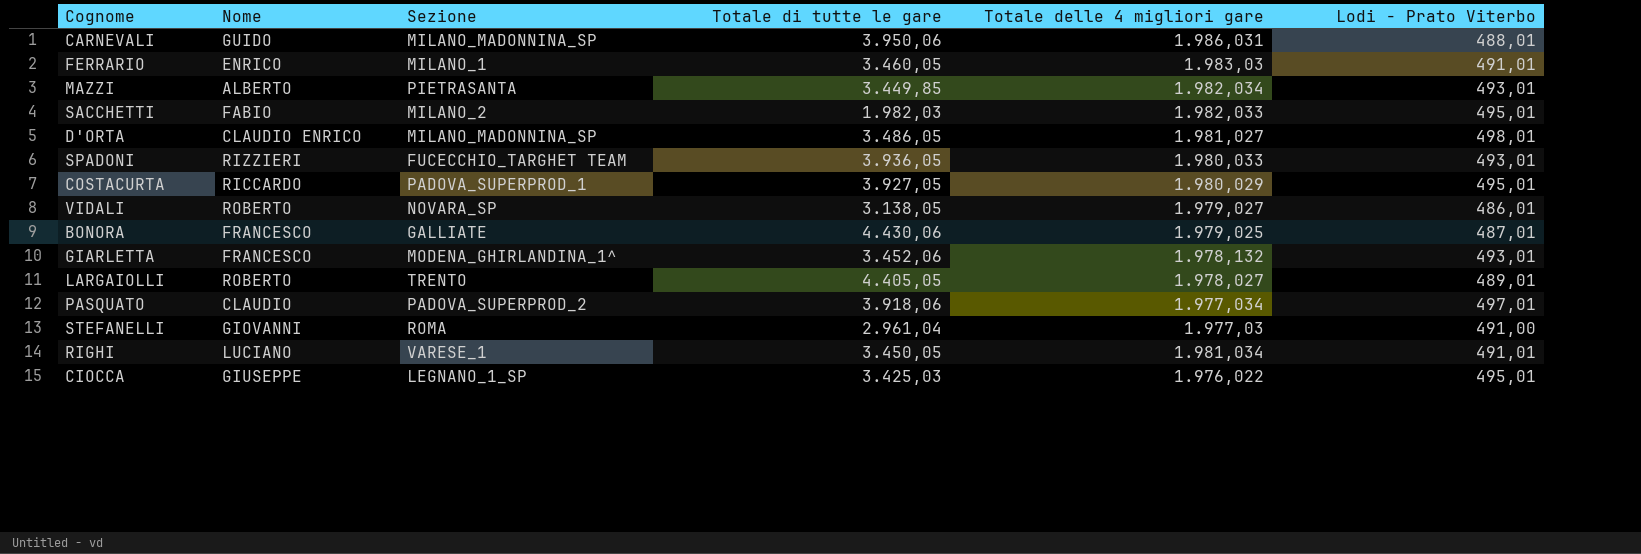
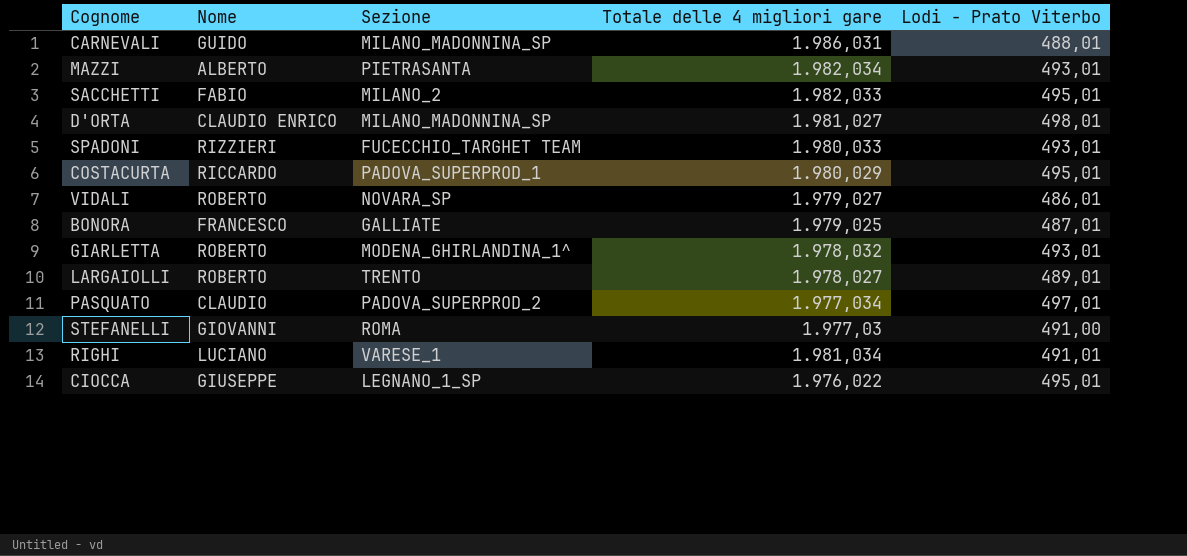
column Totale di tutte le gare | position: 4 -> none
row FERRARIO: ENRICO | MILANO_1 | 3.460,05 | 1.983,03 | 491,01 -> none
GIARLETTA | Nome: FRANCESCO -> ROBERTO
GIARLETTA | Totale delle 4 migliori gare: 1.978,132 -> 1.978,032

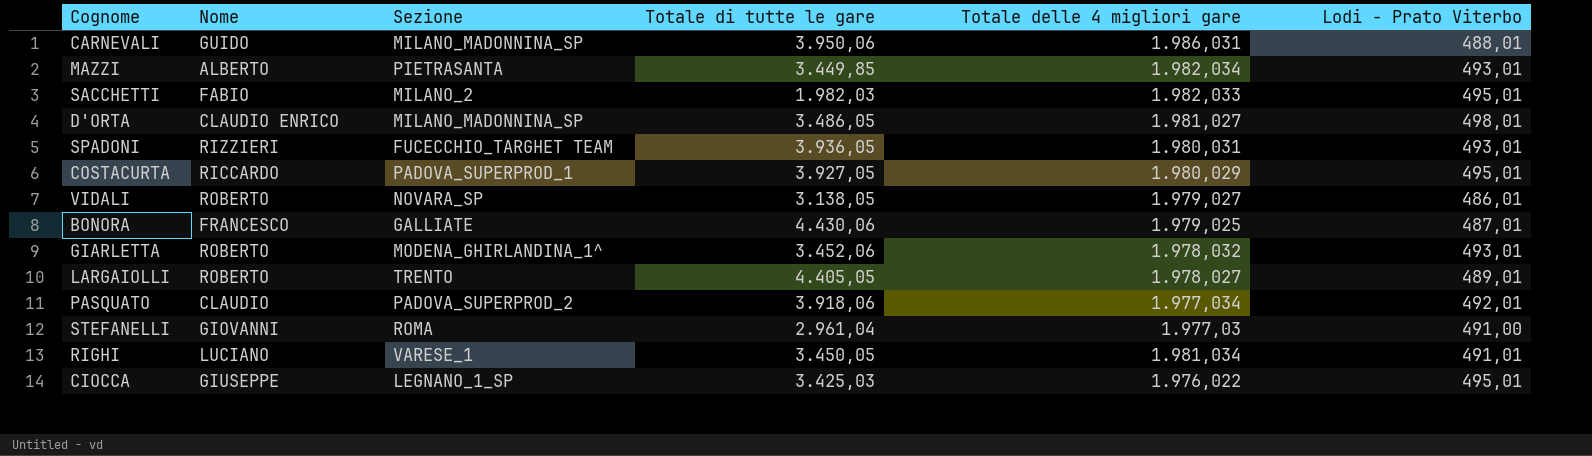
column Totale di tutte le gare | position: none -> 4
SPADONI | Totale delle 4 migliori gare: 1.980,033 -> 1.980,031
PASQUATO | Lodi - Prato Viterbo: 497,01 -> 492,01

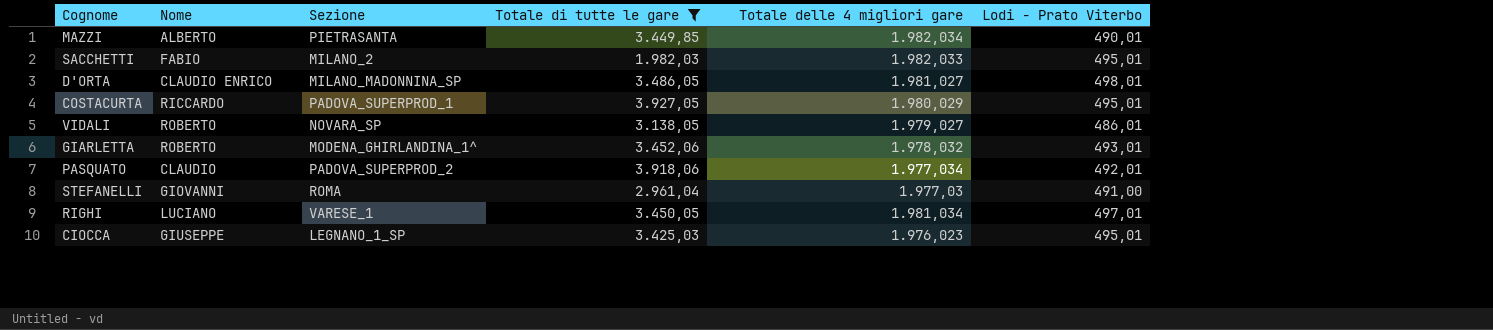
filter: none -> Totale di tutte le gare <= 3.927,05
MAZZI | Lodi - Prato Viterbo: 493,01 -> 490,01
RIGHI | Lodi - Prato Viterbo: 491,01 -> 497,01
CIOCCA | Totale delle 4 migliori gare: 1.976,022 -> 1.976,023

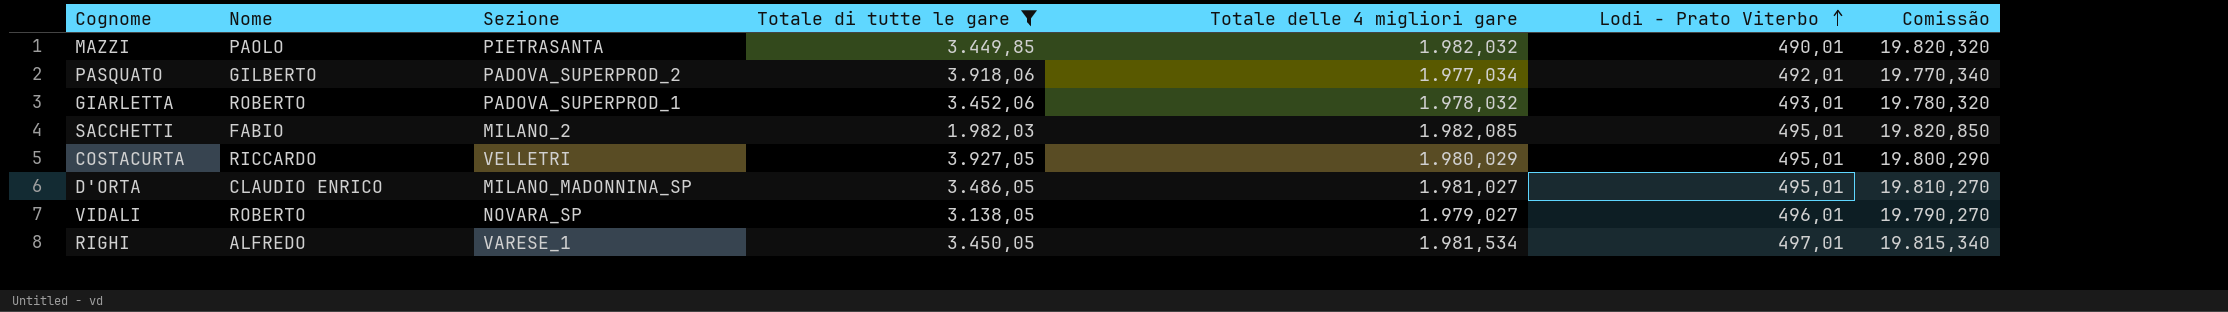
row order: none -> Lodi - Prato Viterbo ascending
column Comissão | formula: none -> [Totale delle 4 migliori gare] * 10
row STEFANELLI: GIOVANNI | ROMA | 2.961,04 | 1.977,03 | 491,00 -> none
row CIOCCA: GIUSEPPE | LEGNANO_1_SP | 3.425,03 | 1.976,023 | 495,01 -> none
MAZZI | Nome: ALBERTO -> PAOLO
MAZZI | Totale delle 4 migliori gare: 1.982,034 -> 1.982,032
PASQUATO | Nome: CLAUDIO -> GILBERTO
GIARLETTA | Sezione: MODENA_GHIRLANDINA_1^ -> PADOVA_SUPERPROD_1
SACCHETTI | Totale delle 4 migliori gare: 1.982,033 -> 1.982,085
COSTACURTA | Sezione: PADOVA_SUPERPROD_1 -> VELLETRI
D'ORTA | Lodi - Prato Viterbo: 498,01 -> 495,01
VIDALI | Lodi - Prato Viterbo: 486,01 -> 496,01
RIGHI | Nome: LUCIANO -> ALFREDO
RIGHI | Totale delle 4 migliori gare: 1.981,034 -> 1.981,534

